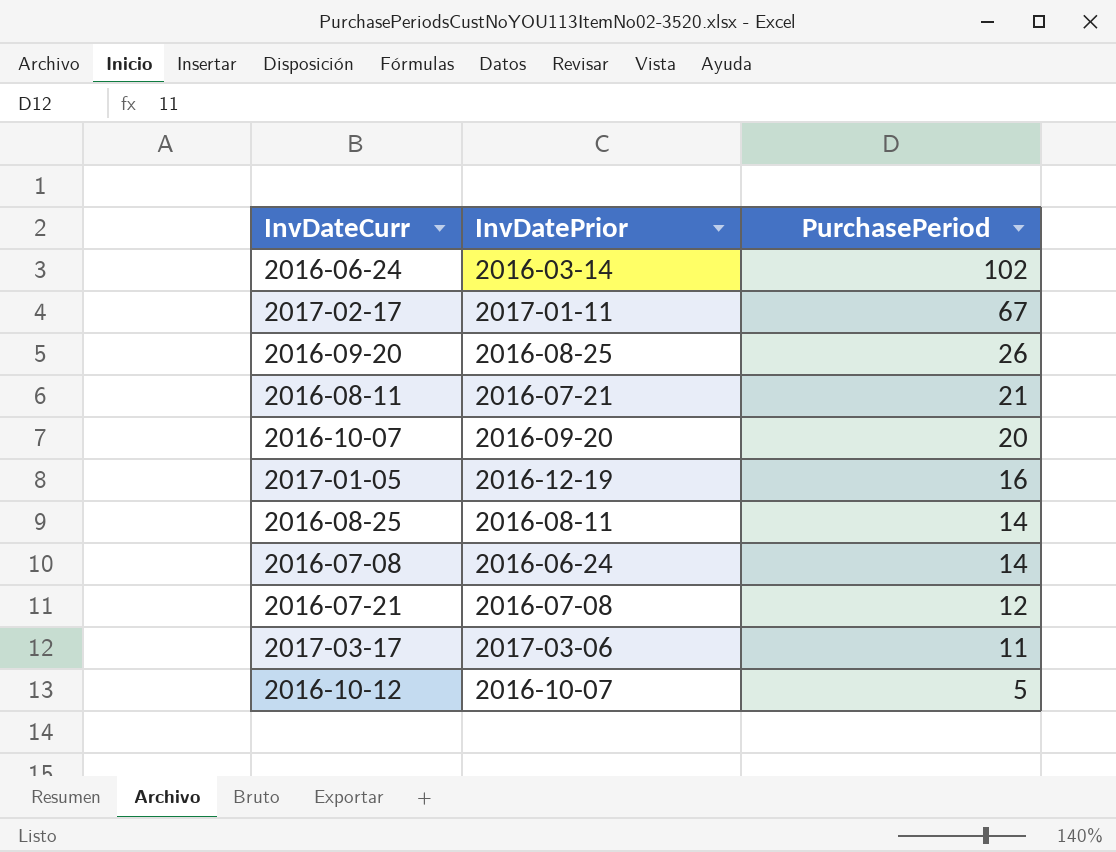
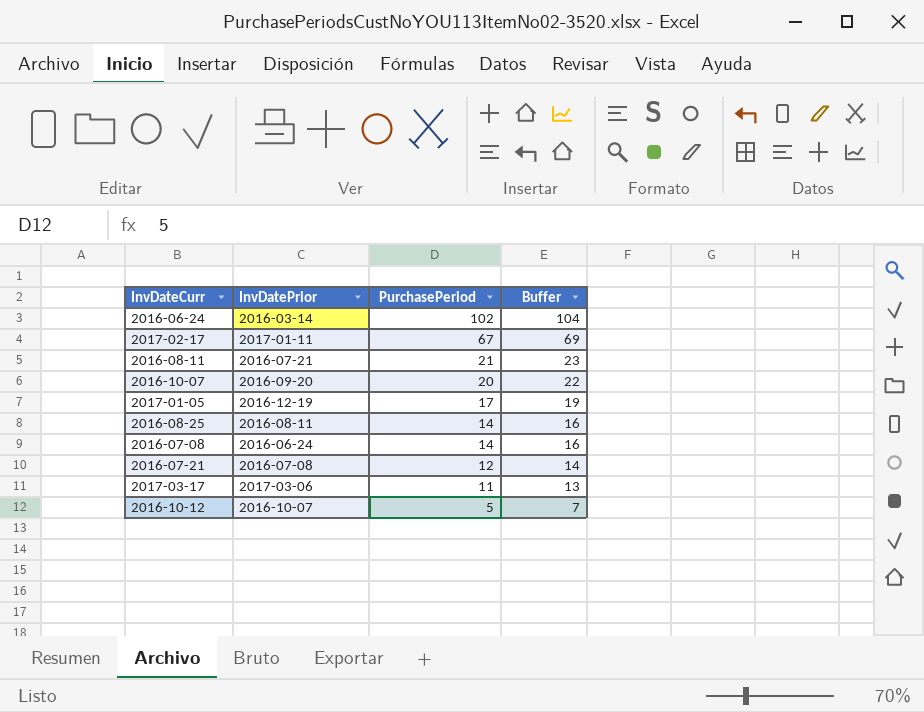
column Buffer | formula: none -> [PurchasePeriod] + 2
row 2016-09-20: 2016-08-25 | 26 -> none
2017-01-05 | PurchasePeriod: 16 -> 17

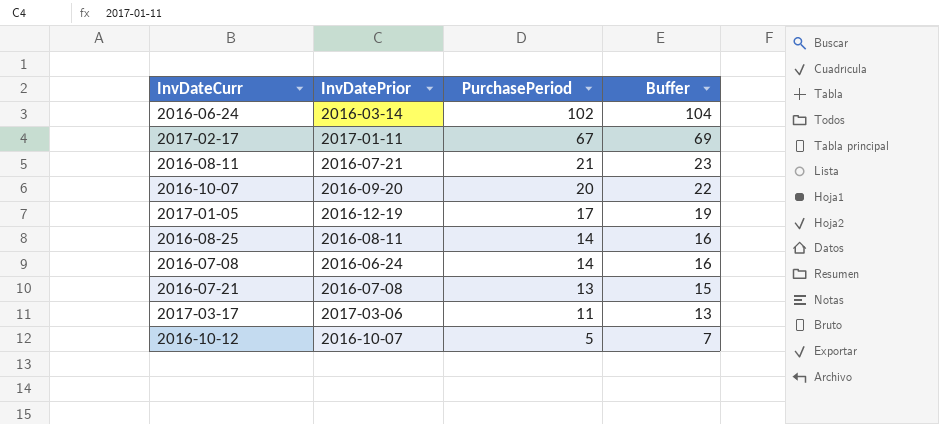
2016-07-21 | PurchasePeriod: 12 -> 13
2016-07-21 | Buffer: 14 -> 15

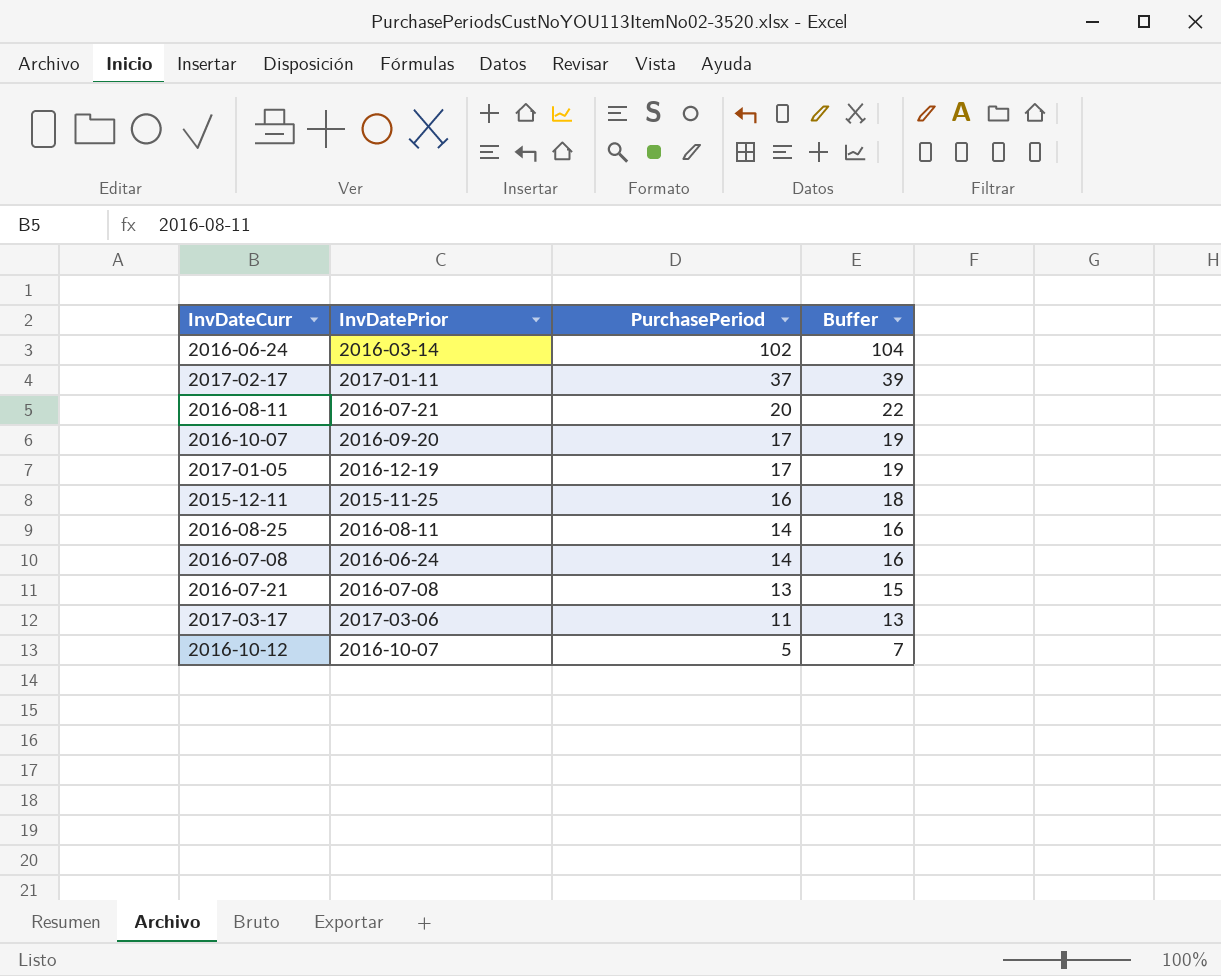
2017-02-17 | PurchasePeriod: 67 -> 37
2017-02-17 | Buffer: 69 -> 39
2016-08-11 | PurchasePeriod: 21 -> 20
2016-08-11 | Buffer: 23 -> 22
2016-10-07 | PurchasePeriod: 20 -> 17
2016-10-07 | Buffer: 22 -> 19
row 2015-12-11: none -> 2015-11-25 | 16 | 18

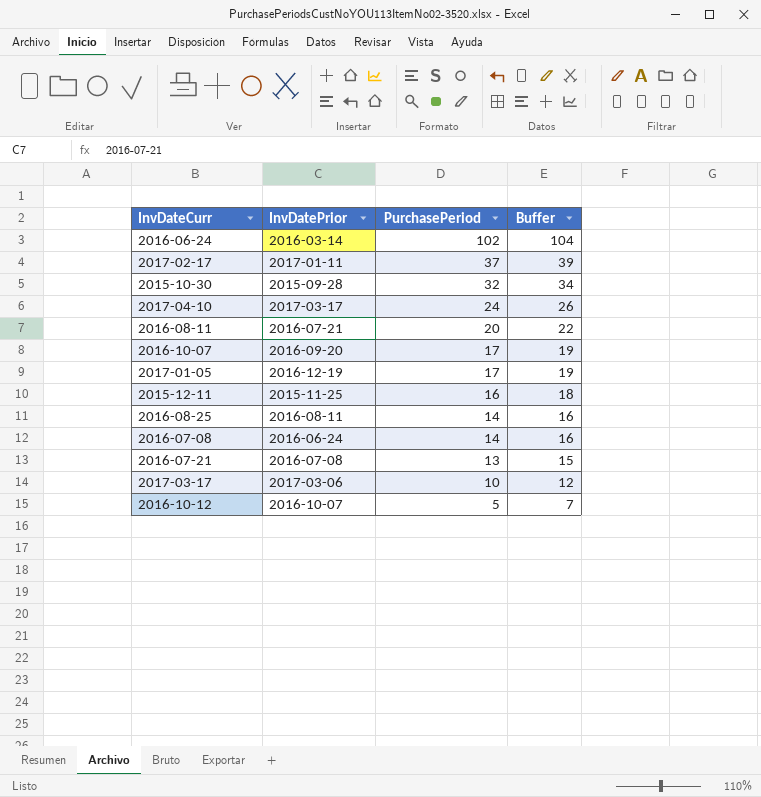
row 2015-10-30: none -> 2015-09-28 | 32 | 34
row 2017-04-10: none -> 2017-03-17 | 24 | 26
2017-03-17 | PurchasePeriod: 11 -> 10
2017-03-17 | Buffer: 13 -> 12

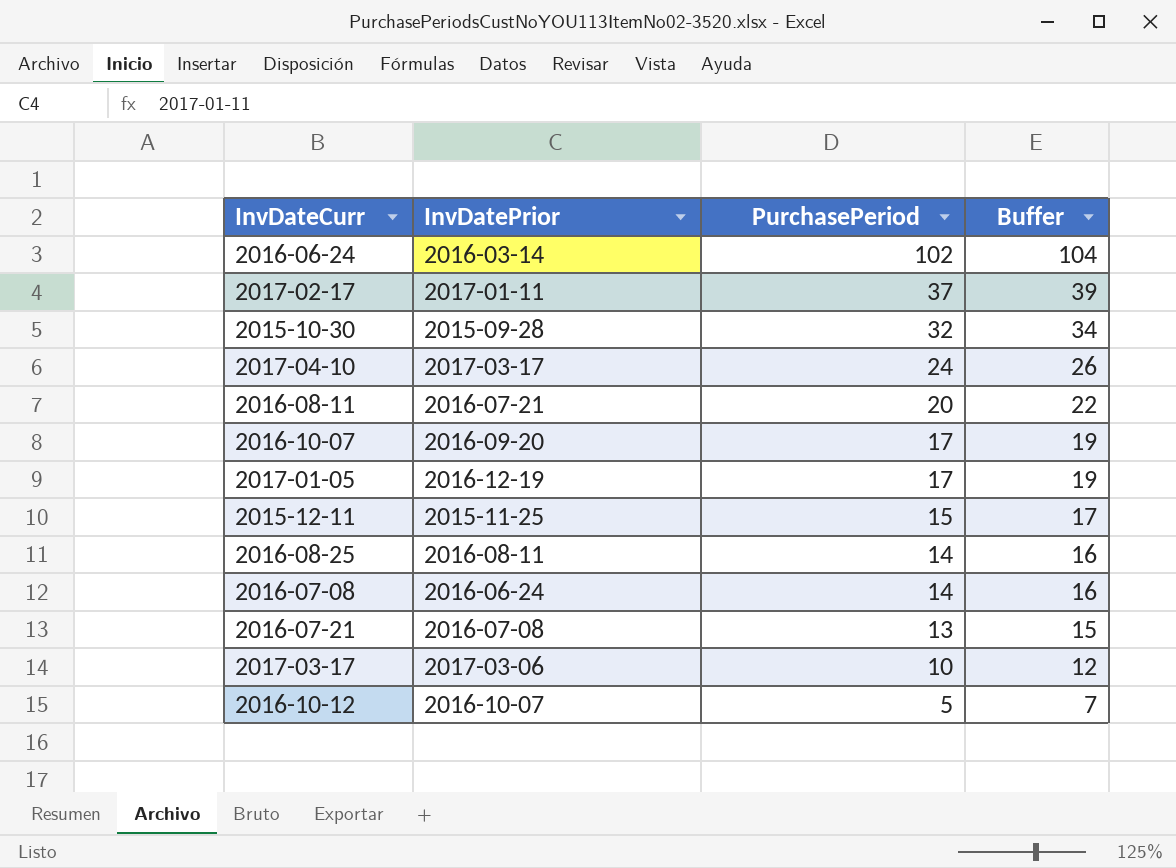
2015-12-11 | PurchasePeriod: 16 -> 15
2015-12-11 | Buffer: 18 -> 17

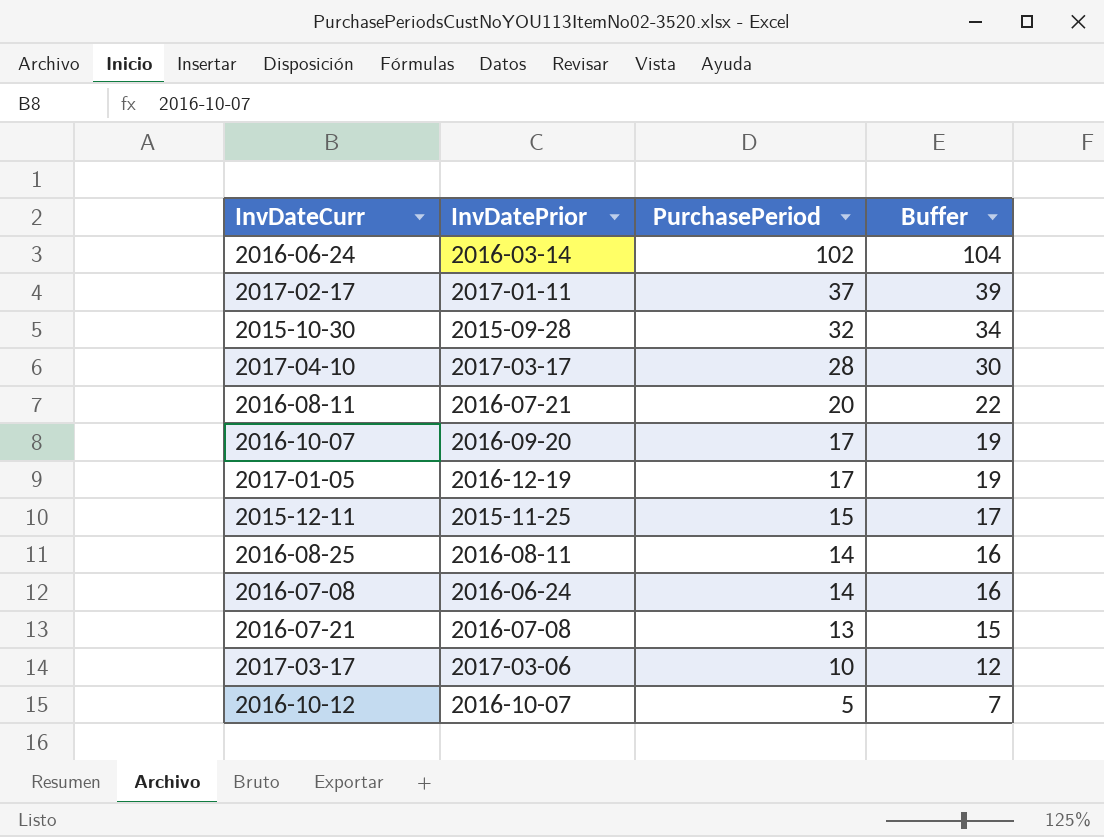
2017-04-10 | PurchasePeriod: 24 -> 28
2017-04-10 | Buffer: 26 -> 30

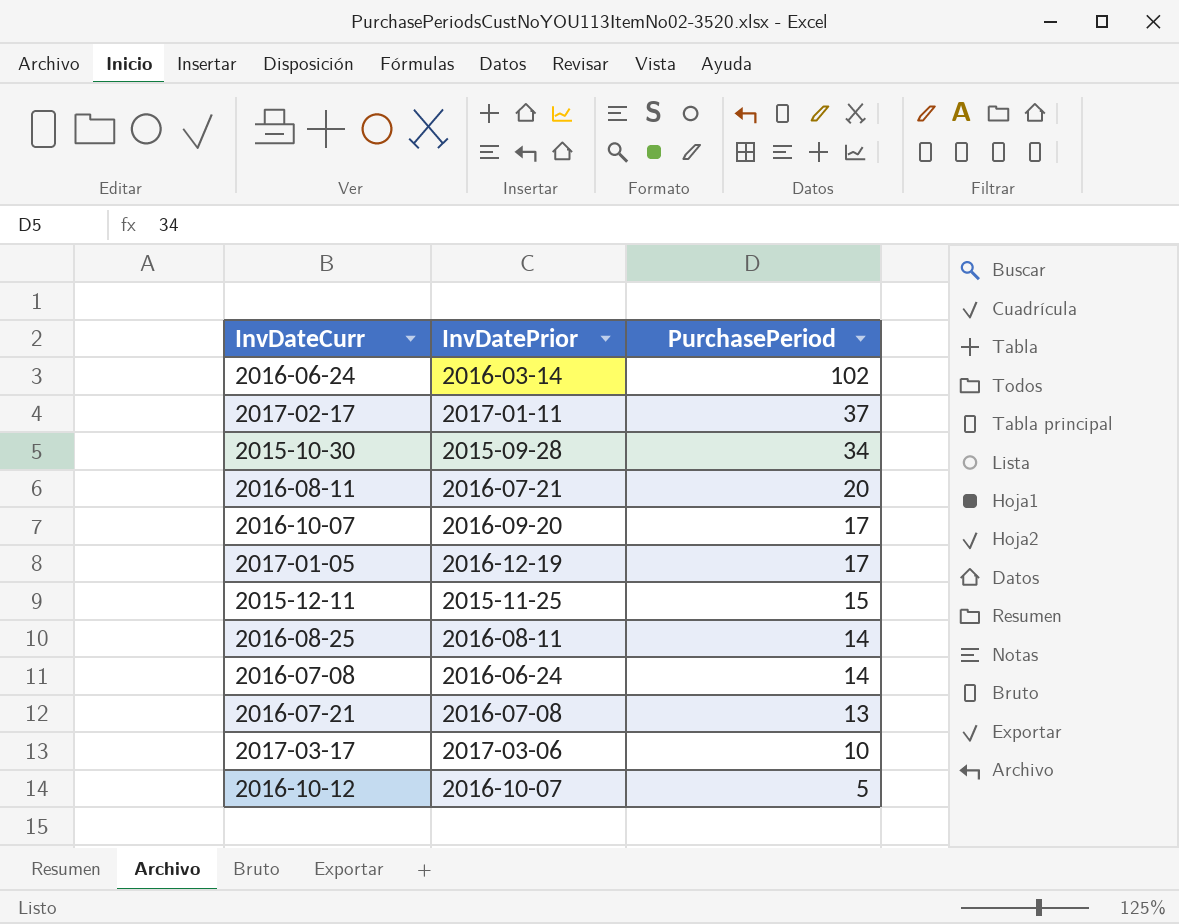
column Buffer | formula: [PurchasePeriod] + 2 -> none
row 2017-04-10: 2017-03-17 | 28 | 30 -> none
2015-10-30 | PurchasePeriod: 32 -> 34

